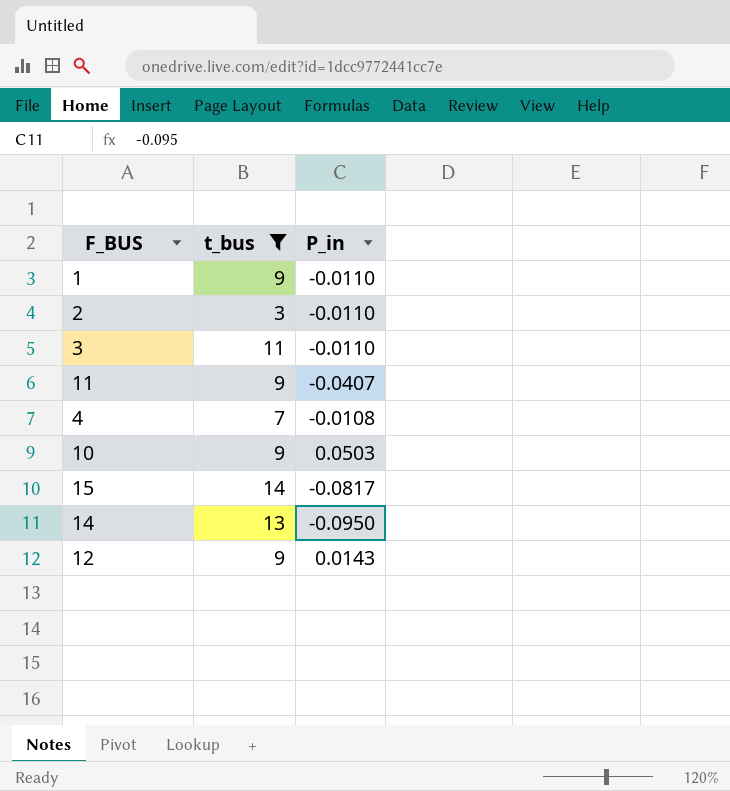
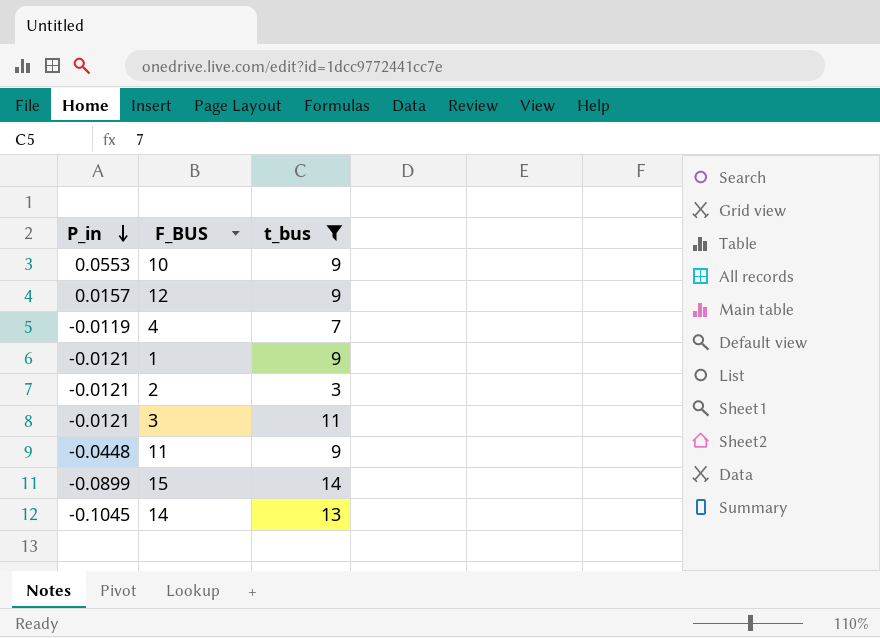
row order: none -> P_in descending
column P_in | position: 3 -> 1
10 | P_in: 0.0503 -> 0.0553
12 | P_in: 0.0143 -> 0.0157
4 | P_in: -0.0108 -> -0.0119
1 | P_in: -0.0110 -> -0.0121
2 | P_in: -0.0110 -> -0.0121
3 | P_in: -0.0110 -> -0.0121
11 | P_in: -0.0407 -> -0.0448
15 | P_in: -0.0817 -> -0.0899
14 | P_in: -0.0950 -> -0.1045

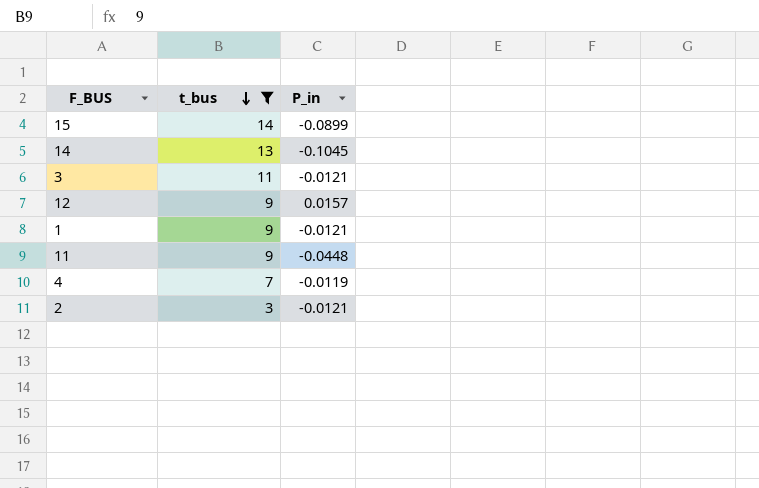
row order: P_in descending -> t_bus descending
column P_in | position: 1 -> 3
row 10: 0.0553 | 9 -> none

